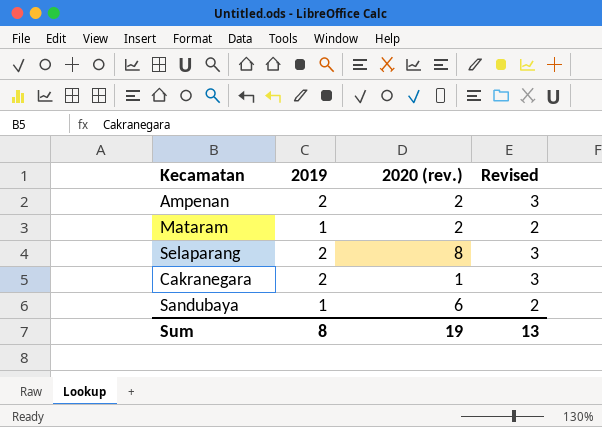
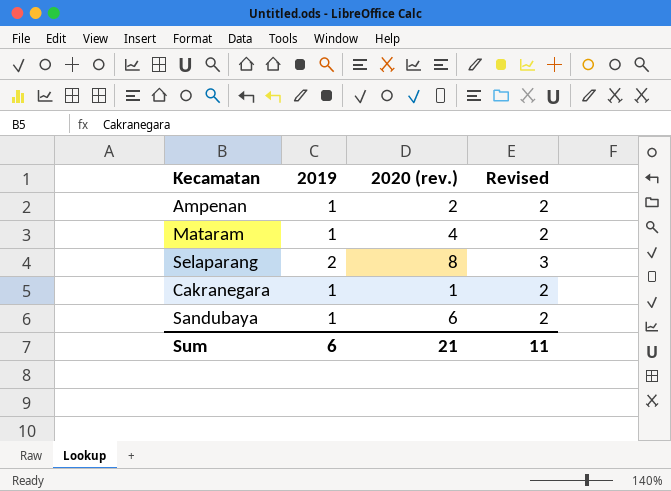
Ampenan | 2019: 2 -> 1
Ampenan | Revised: 3 -> 2
Mataram | 2020 (rev.): 2 -> 4
Cakranegara | 2019: 2 -> 1
Cakranegara | Revised: 3 -> 2
Sum | 2019: 8 -> 6
Sum | 2020 (rev.): 19 -> 21
Sum | Revised: 13 -> 11

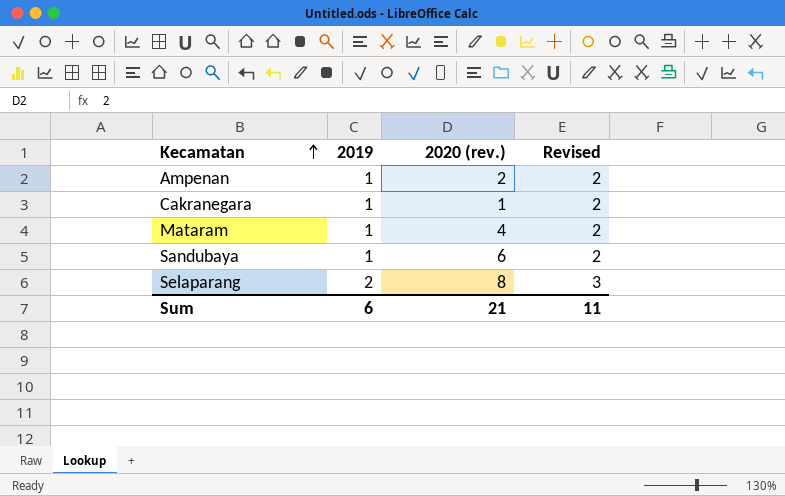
row order: none -> Kecamatan ascending

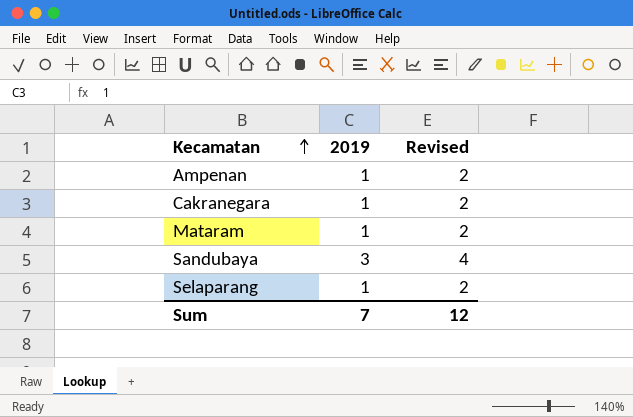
column 2020 (rev.) | position: 3 -> none
Sandubaya | 2019: 1 -> 3
Sandubaya | Revised: 2 -> 4
Selaparang | 2019: 2 -> 1
Selaparang | Revised: 3 -> 2
Sum | 2019: 6 -> 7
Sum | Revised: 11 -> 12

